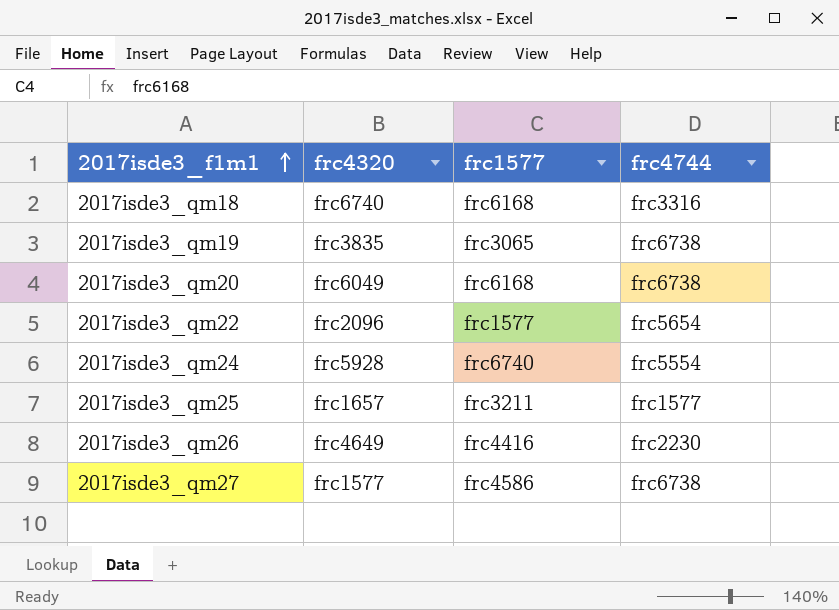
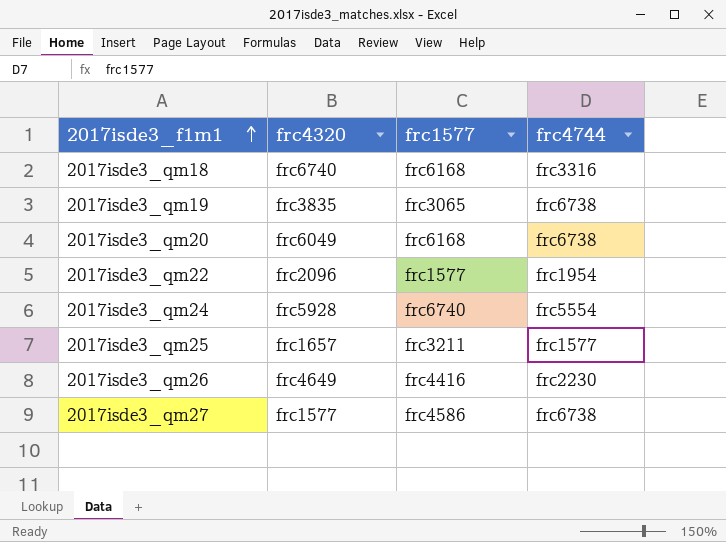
2017isde3_qm22 | frc4744: frc5654 -> frc1954

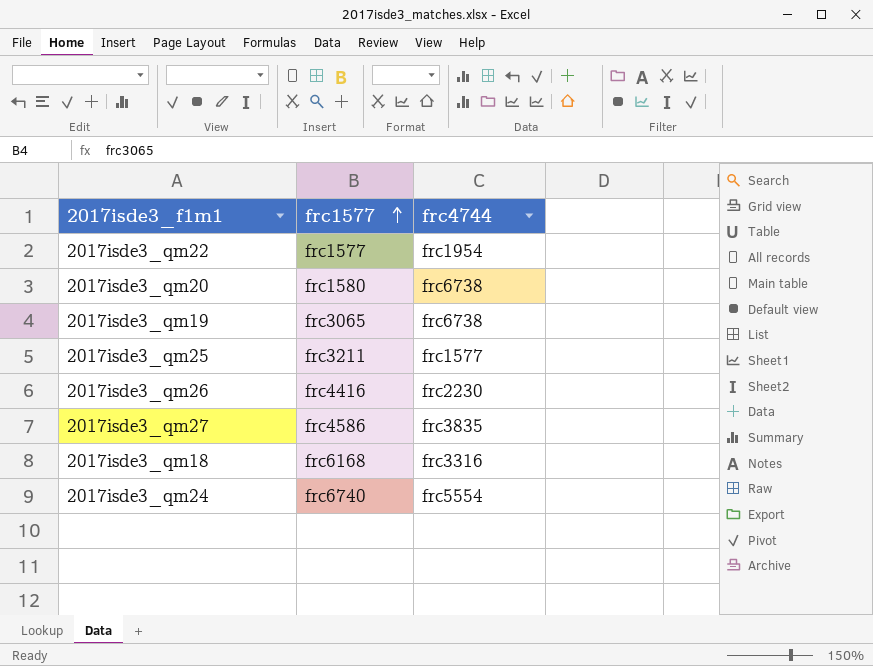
row order: 2017isde3_f1m1 ascending -> frc1577 ascending
column frc4320 | position: 2 -> none
2017isde3_qm20 | frc1577: frc6168 -> frc1580
2017isde3_qm27 | frc4744: frc6738 -> frc3835

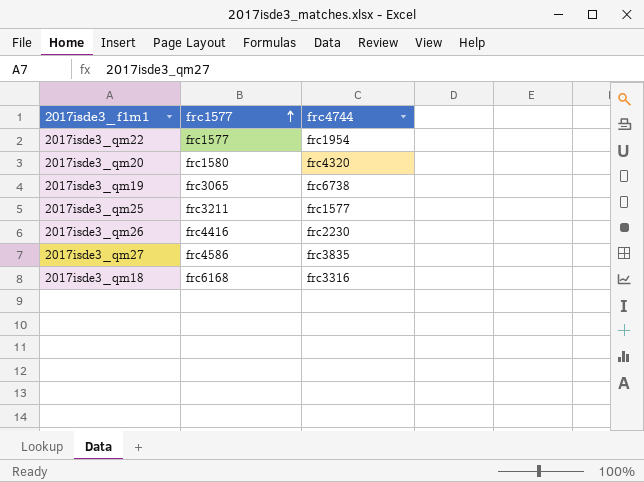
row 2017isde3_qm24: frc6740 | frc5554 -> none
2017isde3_qm20 | frc4744: frc6738 -> frc4320

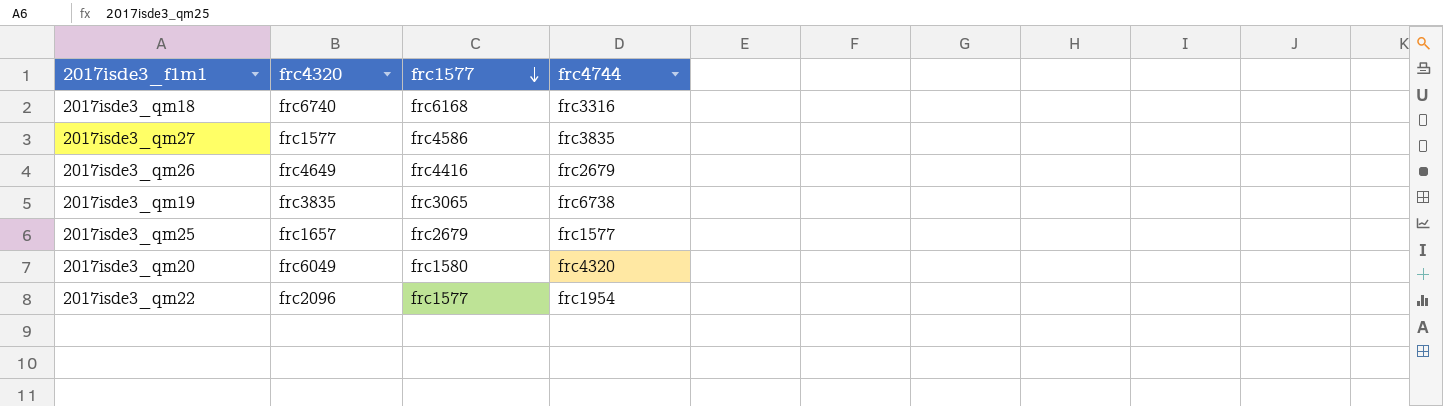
row order: frc1577 ascending -> frc1577 descending
column frc4320 | position: none -> 2
2017isde3_qm26 | frc4744: frc2230 -> frc2679
2017isde3_qm25 | frc1577: frc3211 -> frc2679

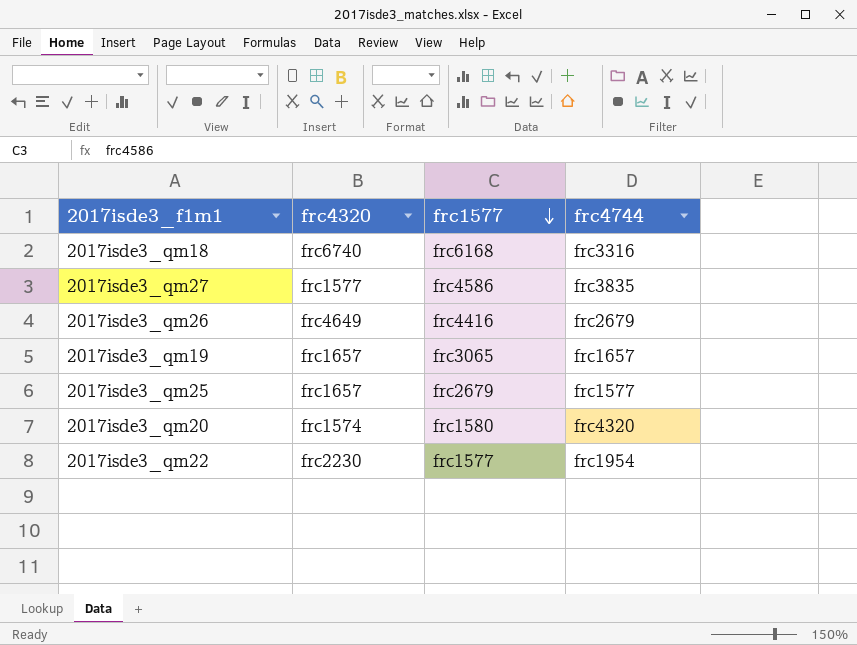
2017isde3_qm19 | frc4320: frc3835 -> frc1657
2017isde3_qm19 | frc4744: frc6738 -> frc1657
2017isde3_qm20 | frc4320: frc6049 -> frc1574
2017isde3_qm22 | frc4320: frc2096 -> frc2230

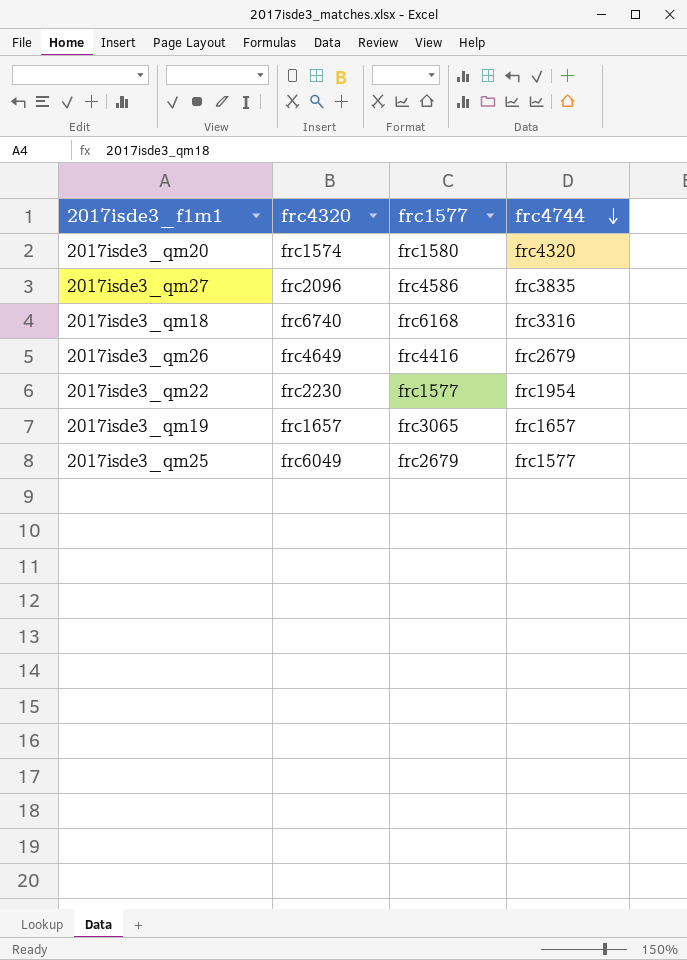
row order: frc1577 descending -> frc4744 descending
2017isde3_qm27 | frc4320: frc1577 -> frc2096
2017isde3_qm25 | frc4320: frc1657 -> frc6049

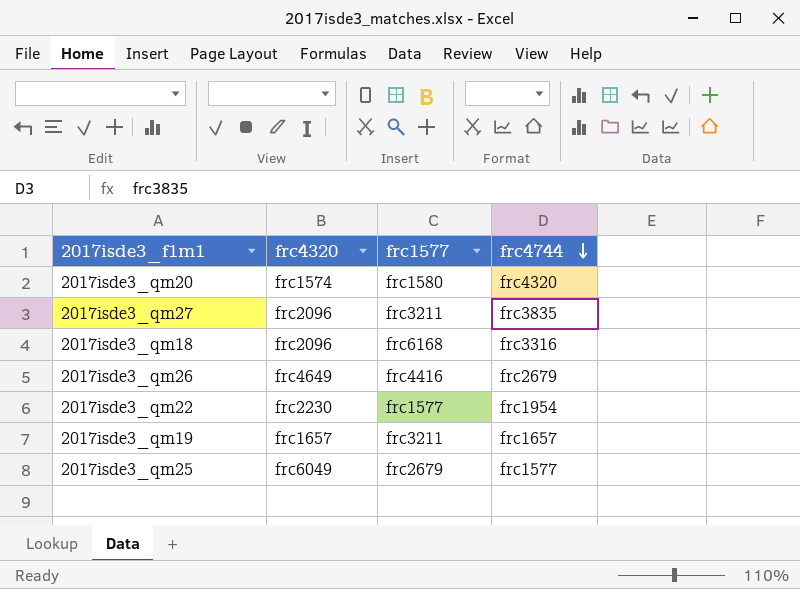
2017isde3_qm27 | frc1577: frc4586 -> frc3211
2017isde3_qm18 | frc4320: frc6740 -> frc2096
2017isde3_qm19 | frc1577: frc3065 -> frc3211

